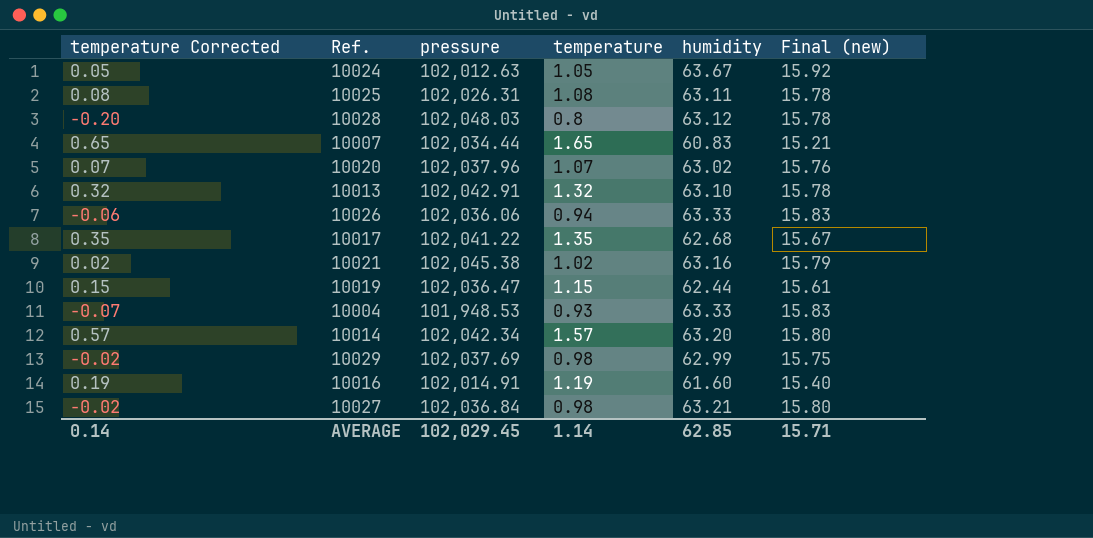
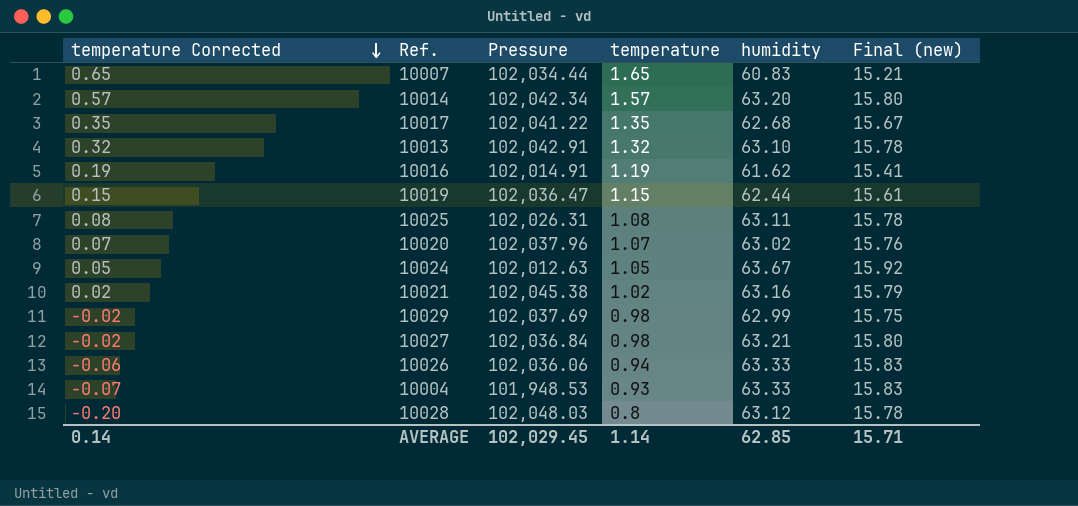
row order: none -> temperature Corrected descending
column name: pressure -> Pressure
10016 | humidity: 61.60 -> 61.62
10016 | Final (new): 15.40 -> 15.41

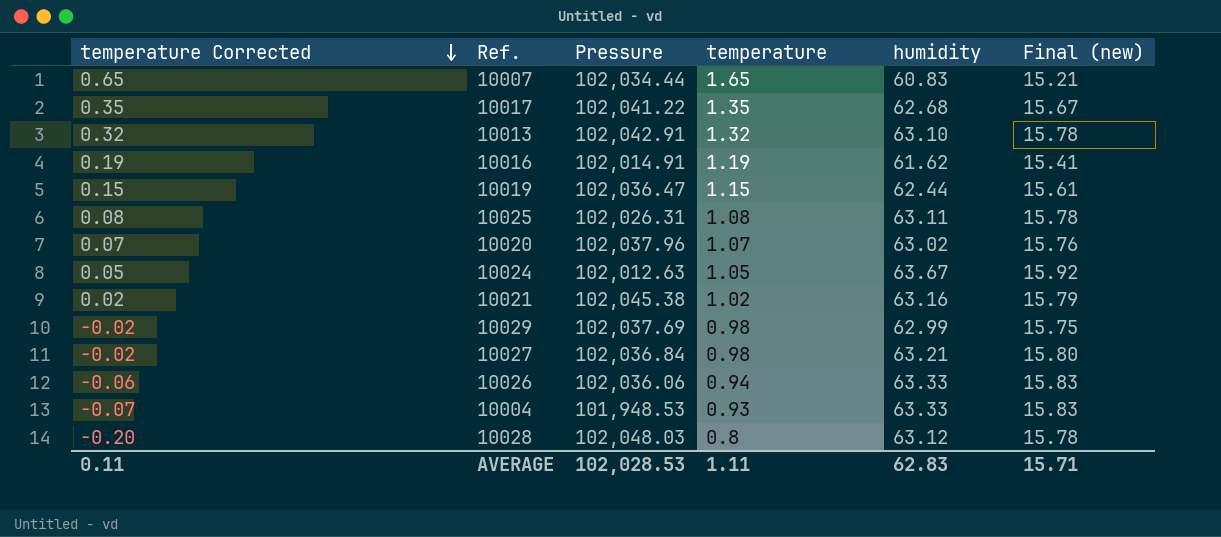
row 10014: 0.57 | 102,042.34 | 1.57 | 63.20 | 15.80 -> none
AVERAGE | temperature Corrected: 0.14 -> 0.11
AVERAGE | Pressure: 102,029.45 -> 102,028.53
AVERAGE | temperature: 1.14 -> 1.11
AVERAGE | humidity: 62.85 -> 62.83

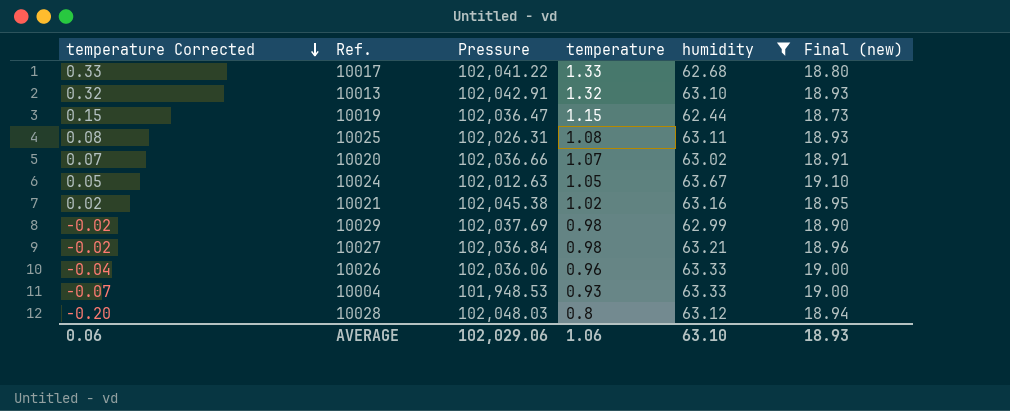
filter: none -> humidity >= 62.44
column Final (new) | formula: [humidity] * 0.25 -> [humidity] * 0.3
10017 | temperature Corrected: 0.35 -> 0.33
10017 | temperature: 1.35 -> 1.33
10020 | Pressure: 102,037.96 -> 102,036.66
10026 | temperature Corrected: -0.06 -> -0.04
10026 | temperature: 0.94 -> 0.96
AVERAGE | temperature Corrected: 0.11 -> 0.06
AVERAGE | Pressure: 102,028.53 -> 102,029.06
AVERAGE | temperature: 1.11 -> 1.06
AVERAGE | humidity: 62.83 -> 63.10
AVERAGE | Final (new): 15.71 -> 18.93

